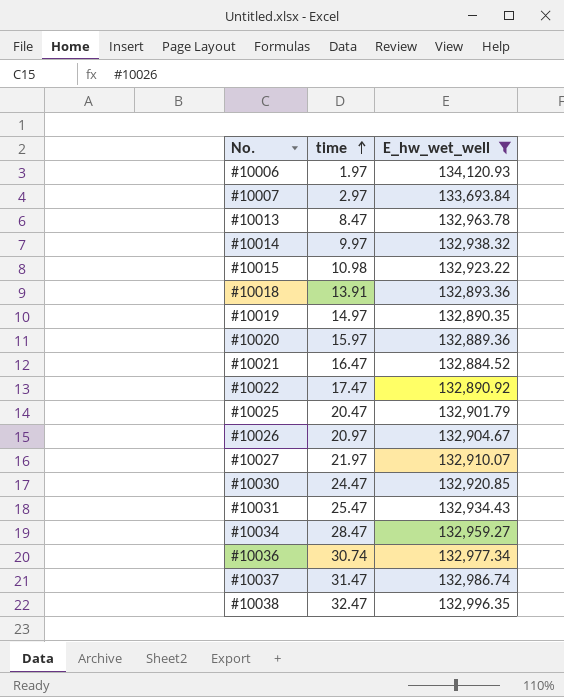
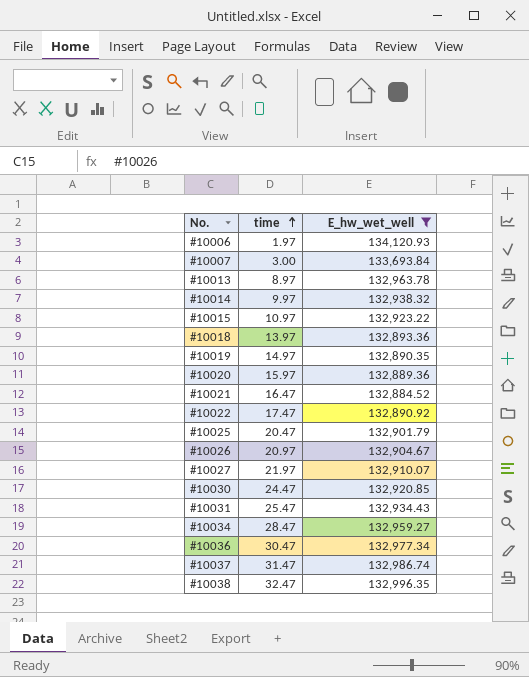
#10007 | time: 2.97 -> 3.00
#10013 | time: 8.47 -> 8.97
#10015 | time: 10.98 -> 10.97
#10018 | time: 13.91 -> 13.97
#10036 | time: 30.74 -> 30.47

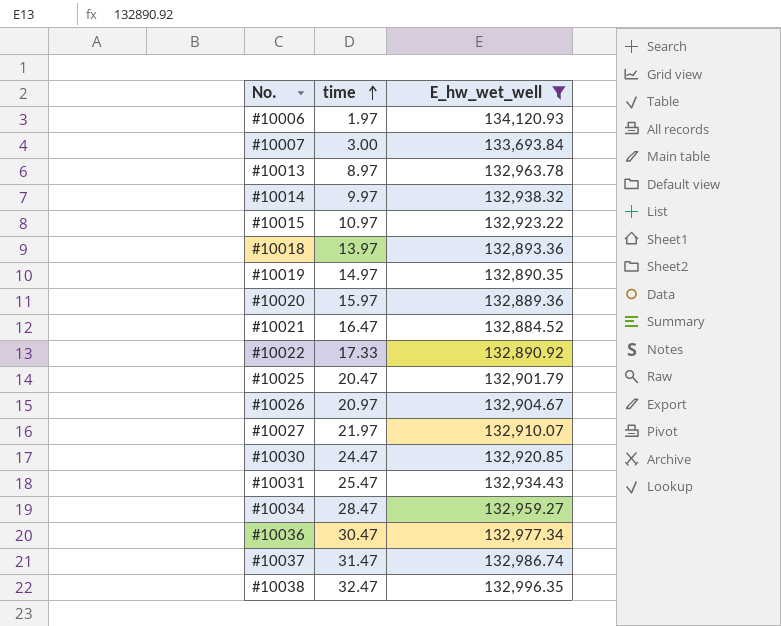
#10022 | time: 17.47 -> 17.33

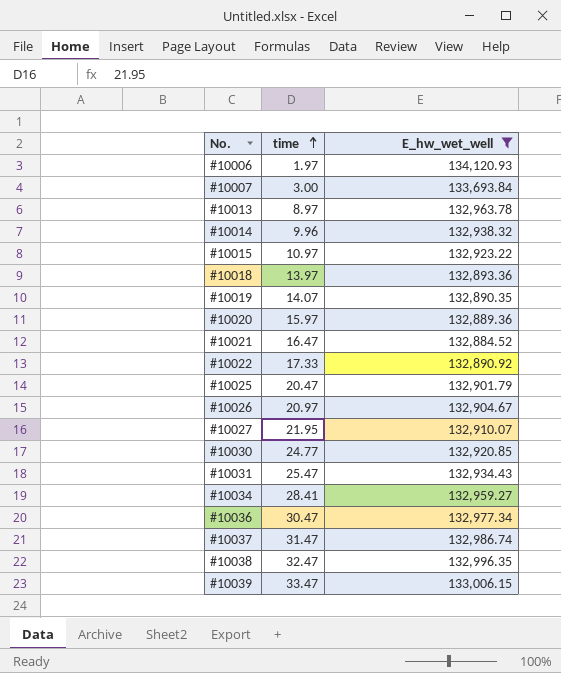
#10014 | time: 9.97 -> 9.96
#10019 | time: 14.97 -> 14.07
#10027 | time: 21.97 -> 21.95
#10030 | time: 24.47 -> 24.77
#10034 | time: 28.47 -> 28.41
row #10039: none -> 33.47 | 133,006.15

